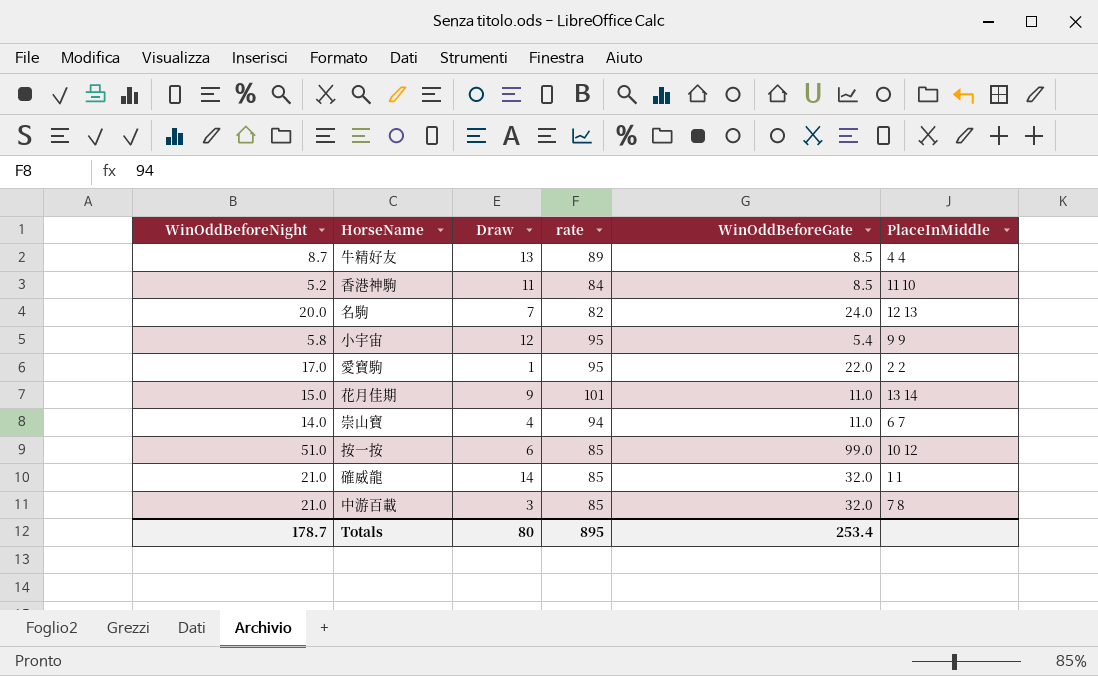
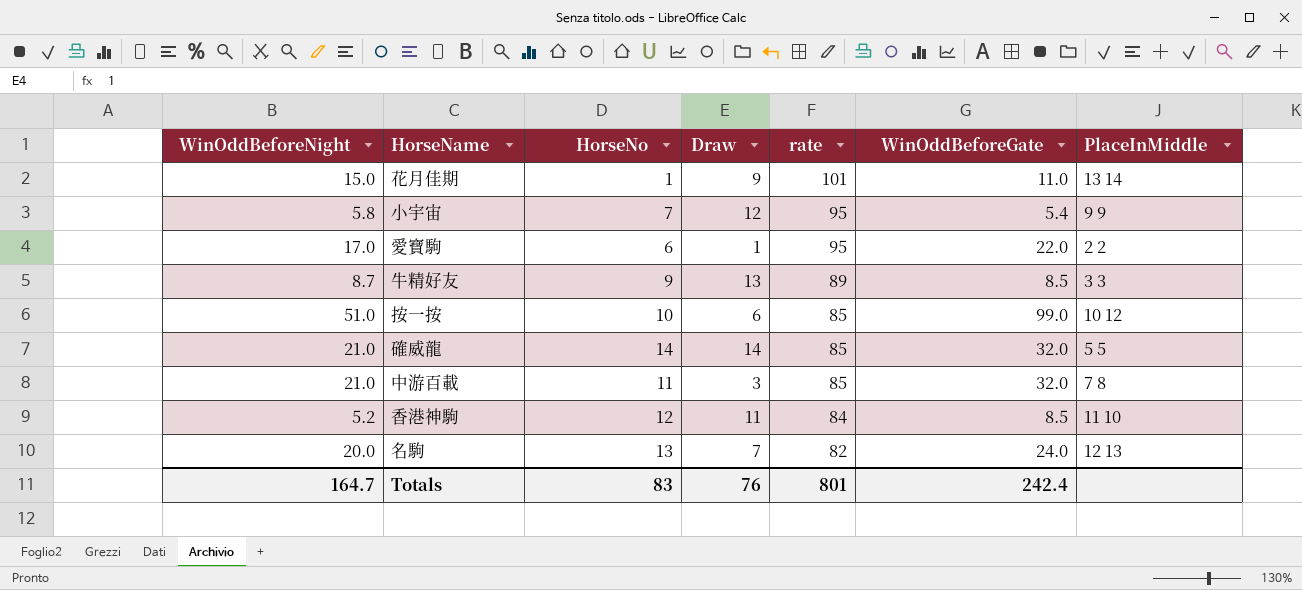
row order: none -> rate descending
column HorseNo | position: none -> 3
row 崇山寶: 14.0 | 4 | 94 | 11.0 | 6 7 -> none
牛精好友 | PlaceInMiddle: 4 4 -> 3 3
確威龍 | PlaceInMiddle: 1 1 -> 5 5
Totals | WinOddBeforeNight: 178.7 -> 164.7
Totals | Draw: 80 -> 76
Totals | rate: 895 -> 801
Totals | WinOddBeforeGate: 253.4 -> 242.4

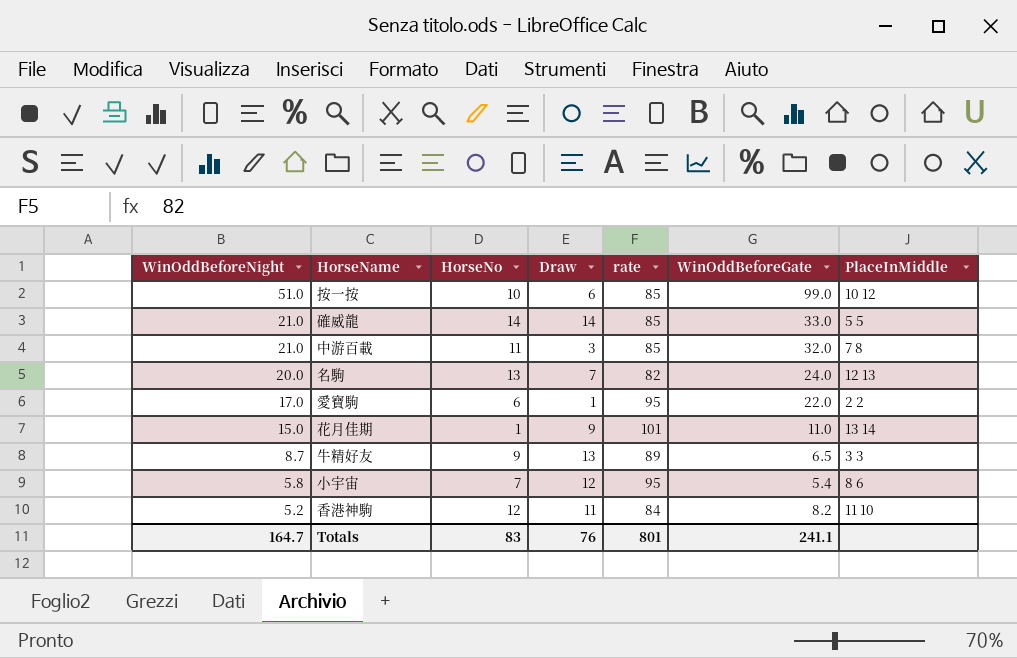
row order: rate descending -> WinOddBeforeNight descending
確威龍 | WinOddBeforeGate: 32.0 -> 33.0
牛精好友 | WinOddBeforeGate: 8.5 -> 6.5
小宇宙 | PlaceInMiddle: 9 9 -> 8 6
香港神駒 | WinOddBeforeGate: 8.5 -> 8.2
Totals | WinOddBeforeGate: 242.4 -> 241.1

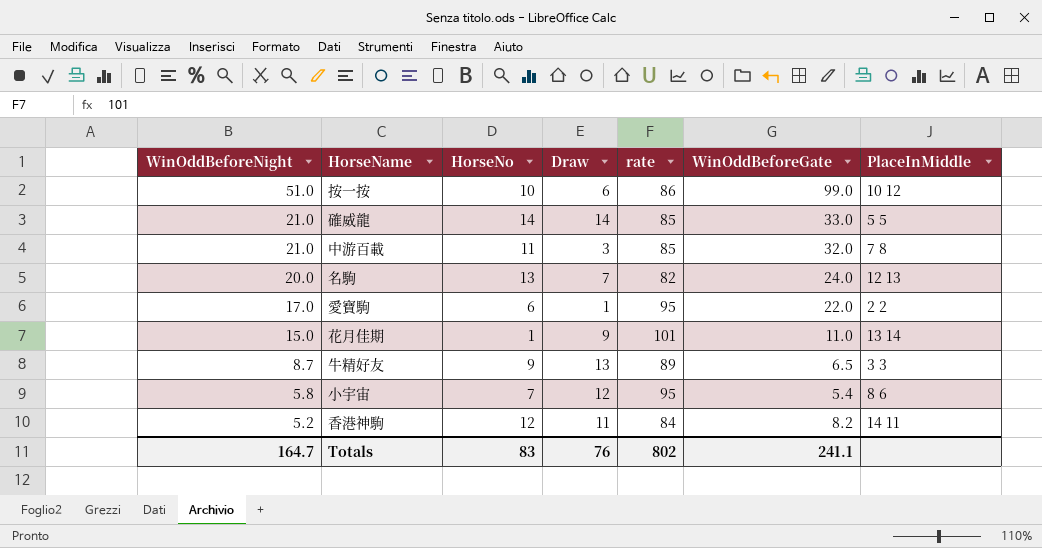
按一按 | rate: 85 -> 86
香港神駒 | PlaceInMiddle: 11 10 -> 14 11
Totals | rate: 801 -> 802

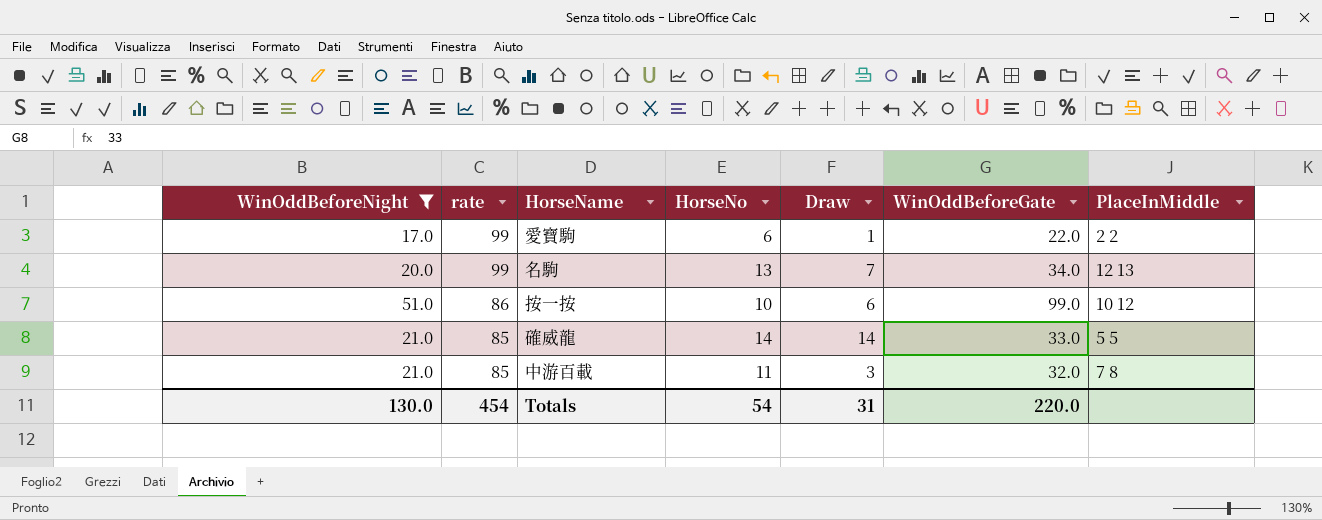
filter: none -> WinOddBeforeNight >= 17.0
row order: WinOddBeforeNight descending -> rate descending
column rate | position: 5 -> 2
愛寶駒 | rate: 95 -> 99
名駒 | rate: 82 -> 99
名駒 | WinOddBeforeGate: 24.0 -> 34.0
Totals | WinOddBeforeNight: 164.7 -> 130.0
Totals | rate: 802 -> 454
Totals | HorseNo: 83 -> 54
Totals | Draw: 76 -> 31
Totals | WinOddBeforeGate: 241.1 -> 220.0

